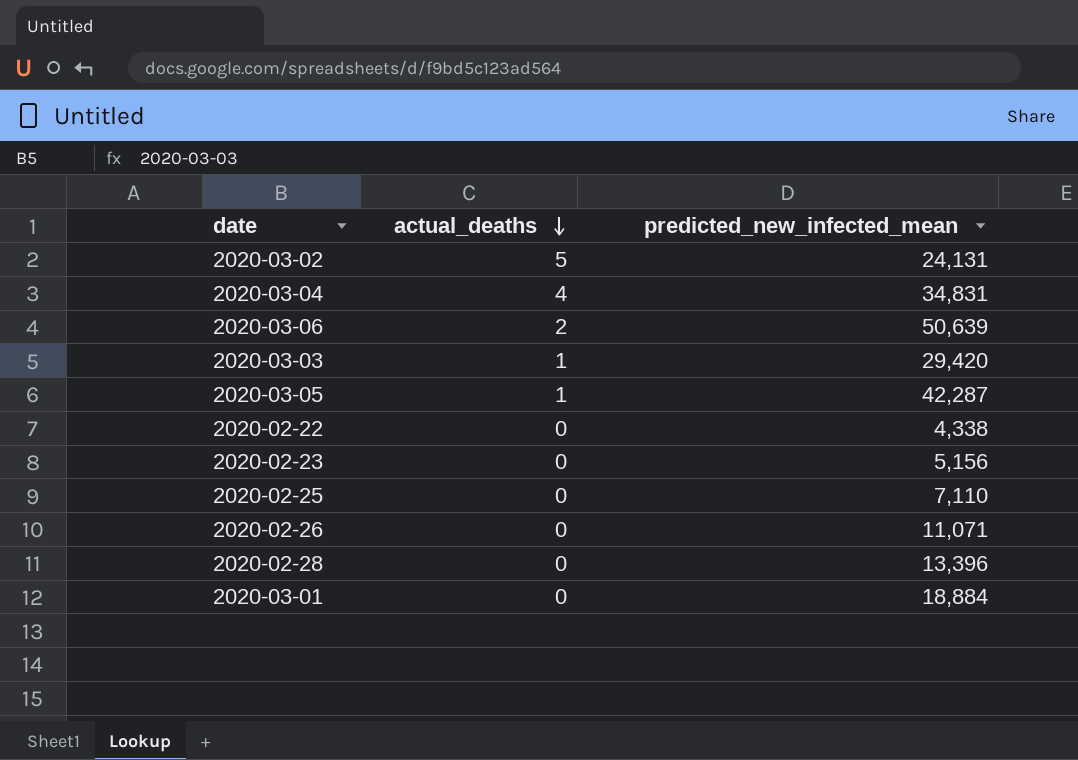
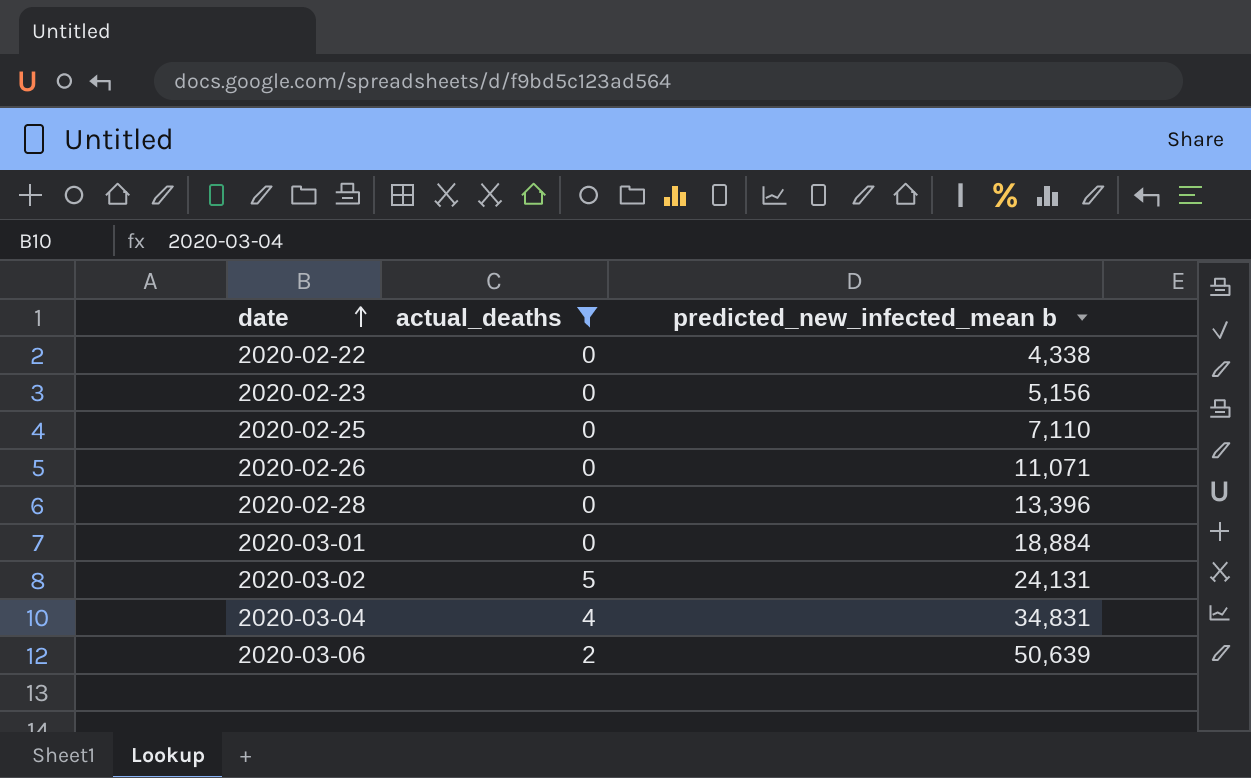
filter: none -> actual_deaths != 1
row order: actual_deaths descending -> date ascending
column name: predicted_new_infected_mean -> predicted_new_infected_mean b

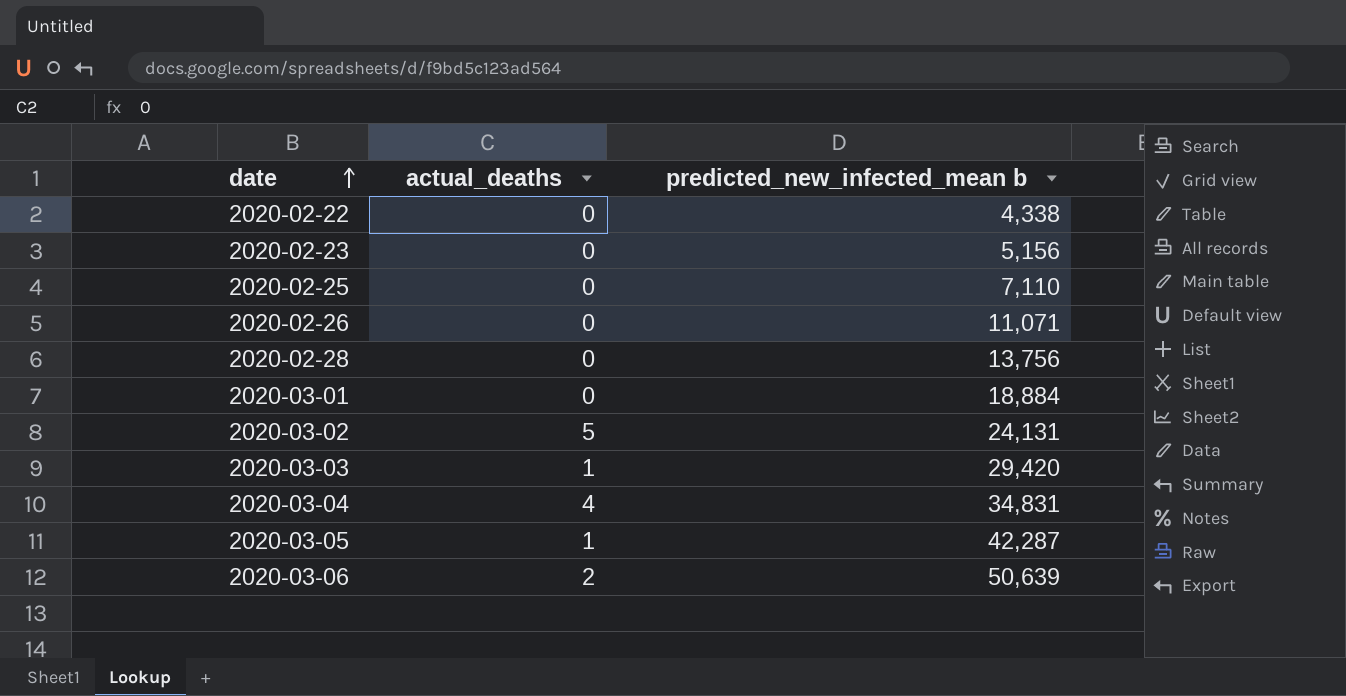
filter: actual_deaths != 1 -> none
2020-02-28 | predicted_new_infected_mean b: 13,396 -> 13,756

